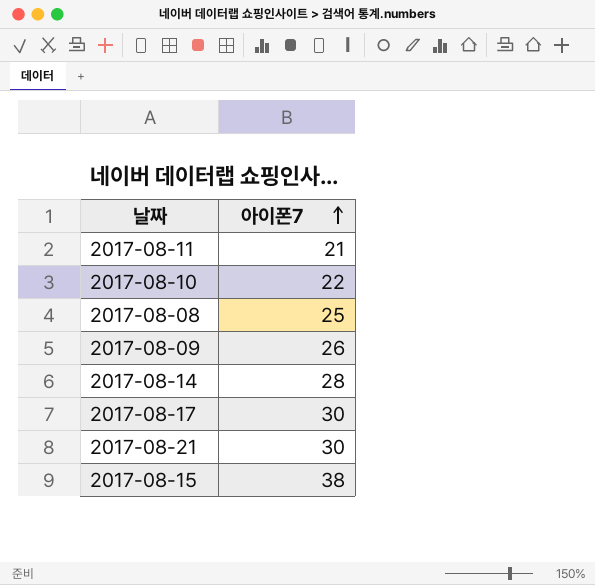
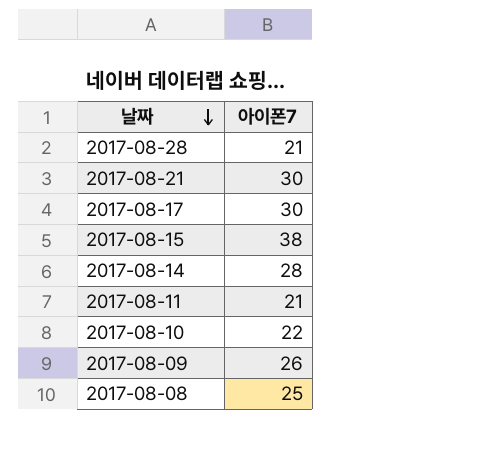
row order: 아이폰7 ascending -> 날짜 descending
row 2017-08-28: none -> 21

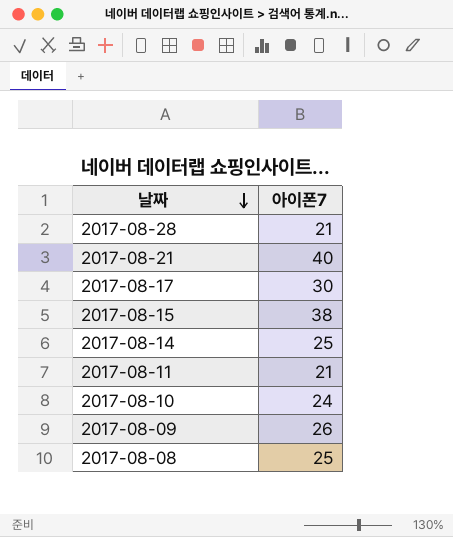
2017-08-21 | 아이폰7: 30 -> 40
2017-08-14 | 아이폰7: 28 -> 25
2017-08-10 | 아이폰7: 22 -> 24

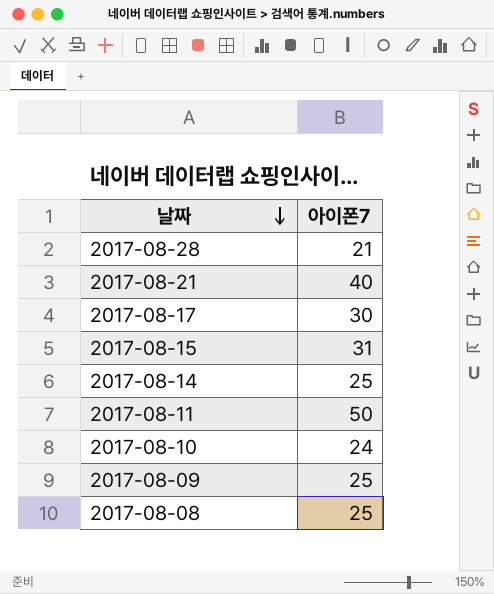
2017-08-15 | 아이폰7: 38 -> 31
2017-08-11 | 아이폰7: 21 -> 50
2017-08-09 | 아이폰7: 26 -> 25

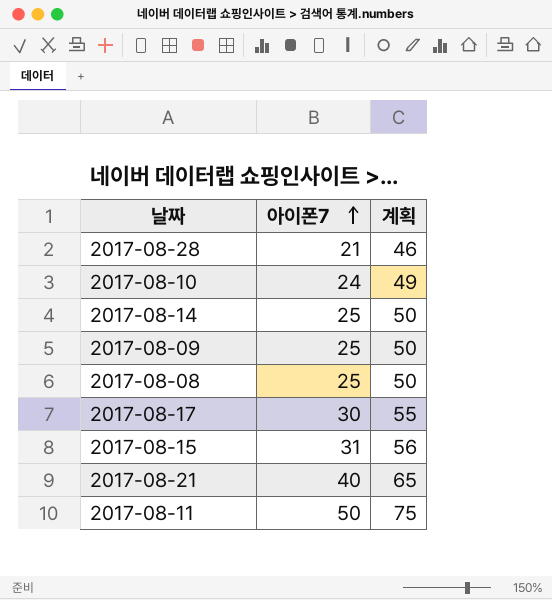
row order: 날짜 descending -> 아이폰7 ascending
column 계획 | formula: none -> [아이폰7] + 25

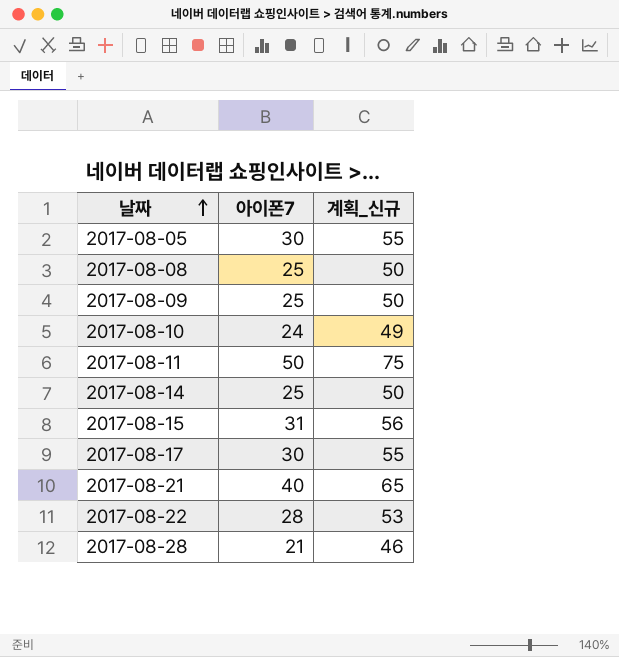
row order: 아이폰7 ascending -> 날짜 ascending
column name: 계획 -> 계획_신규
row 2017-08-05: none -> 30 | 55
row 2017-08-22: none -> 28 | 53

